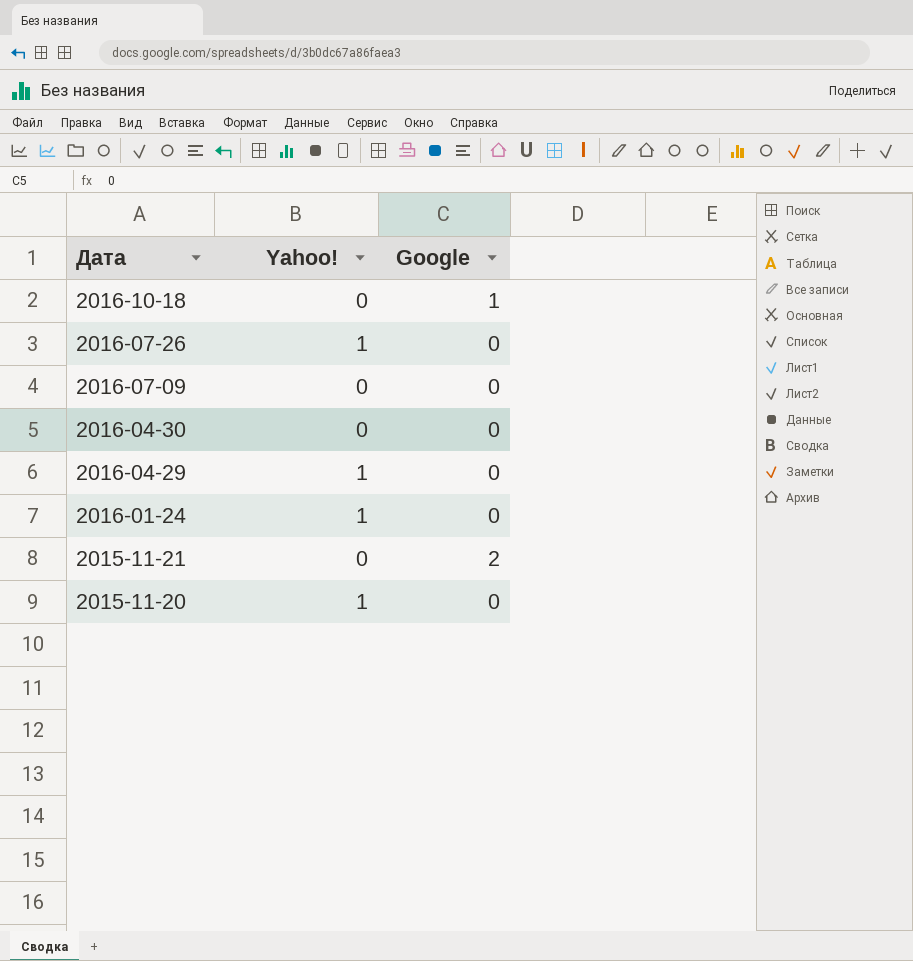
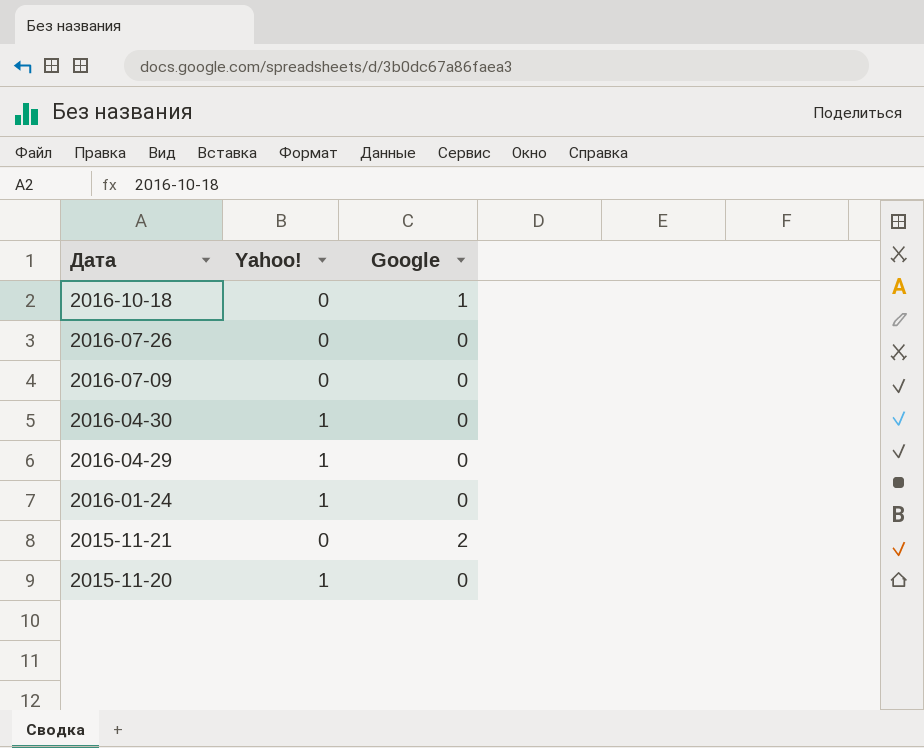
2016-07-26 | Yahoo!: 1 -> 0
2016-04-30 | Yahoo!: 0 -> 1

